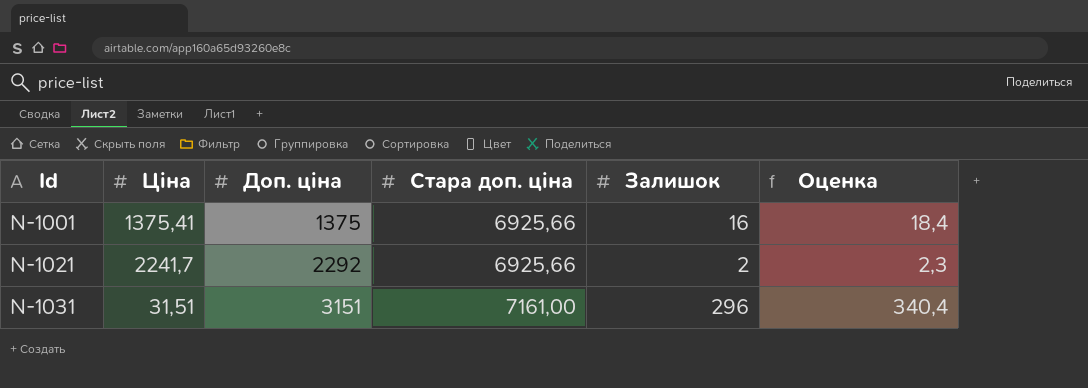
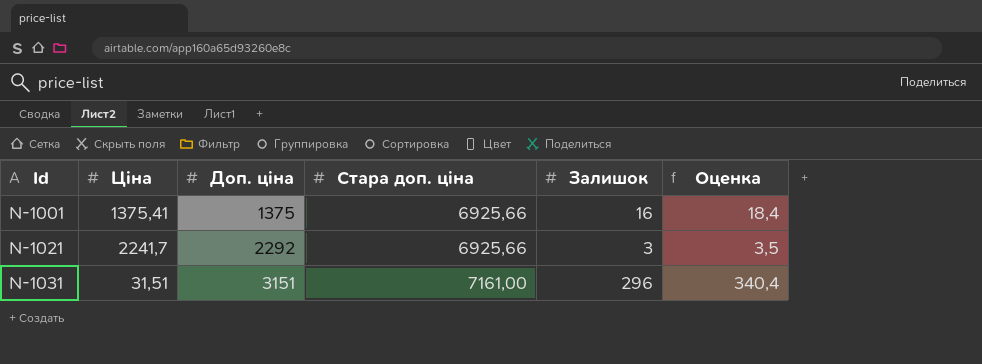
N-1021 | Залишок: 2 -> 3
N-1021 | Оценка: 2,3 -> 3,5

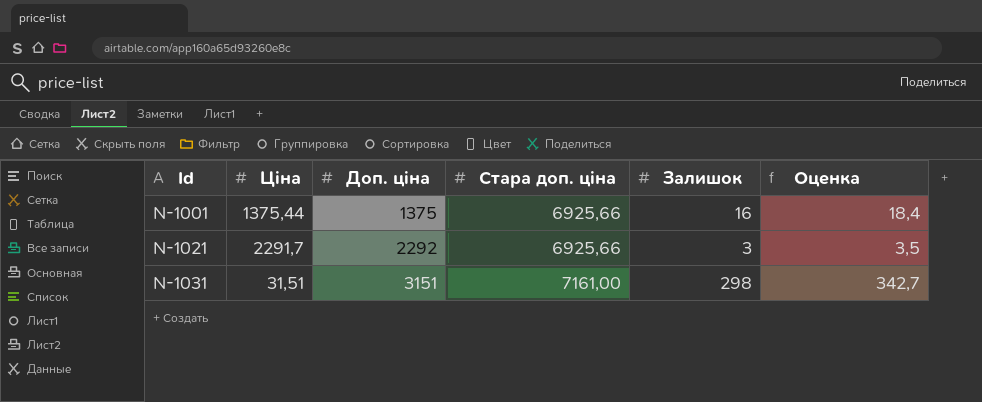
N-1001 | Ціна: 1375,41 -> 1375,44
N-1021 | Ціна: 2241,7 -> 2291,7
N-1031 | Залишок: 296 -> 298
N-1031 | Оценка: 340,4 -> 342,7

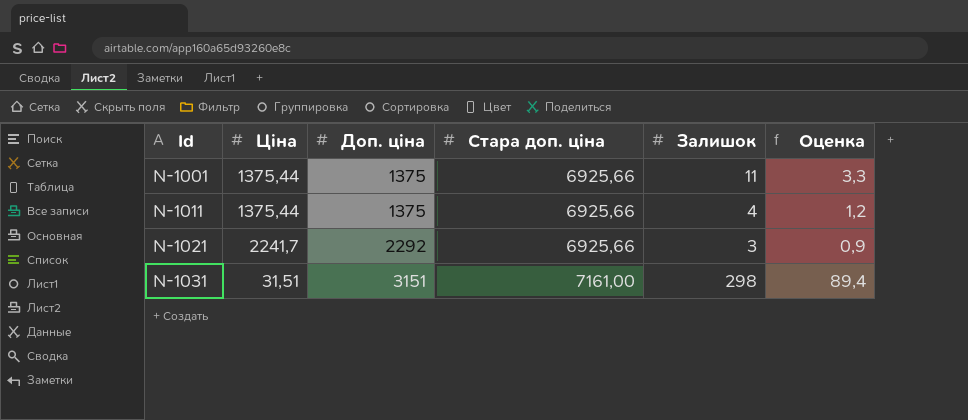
column Оценка | formula: [Залишок] * 1,15 -> [Залишок] * 0,3
N-1001 | Залишок: 16 -> 11
row N-1011: none -> 1375,44 | 1375 | 6925,66 | 4 | 1,2
N-1021 | Ціна: 2291,7 -> 2241,7

